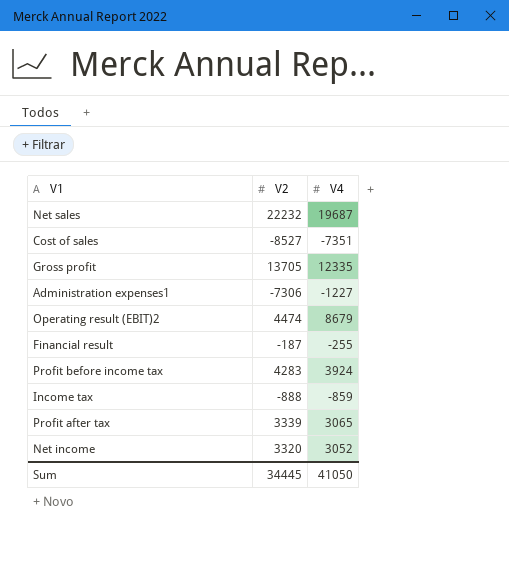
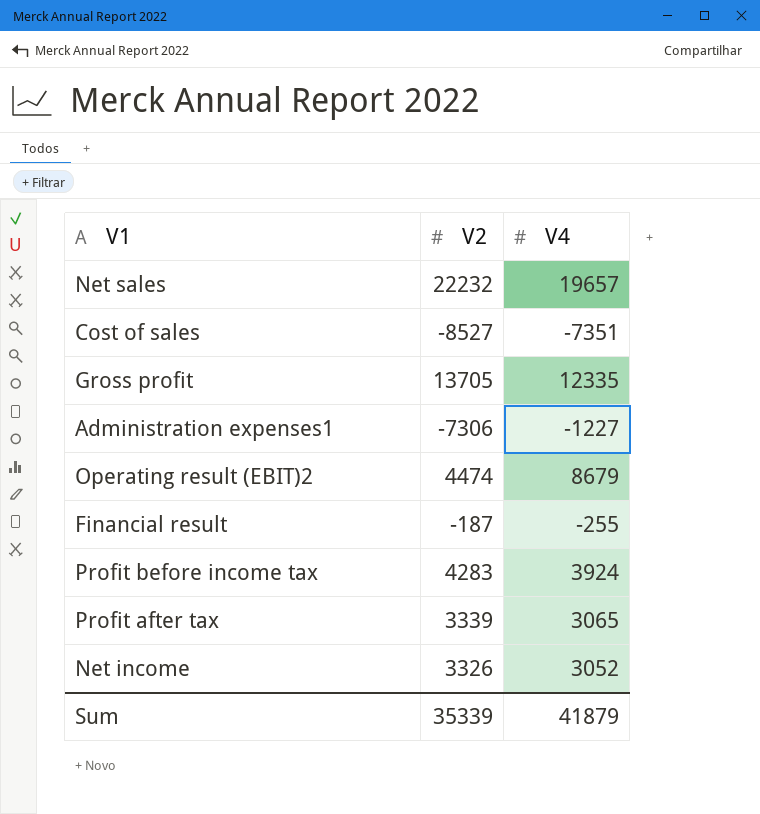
row Income tax: -888 | -859 -> none
Net sales | V4: 19687 -> 19657
Net income | V2: 3320 -> 3326
Sum | V2: 34445 -> 35339
Sum | V4: 41050 -> 41879

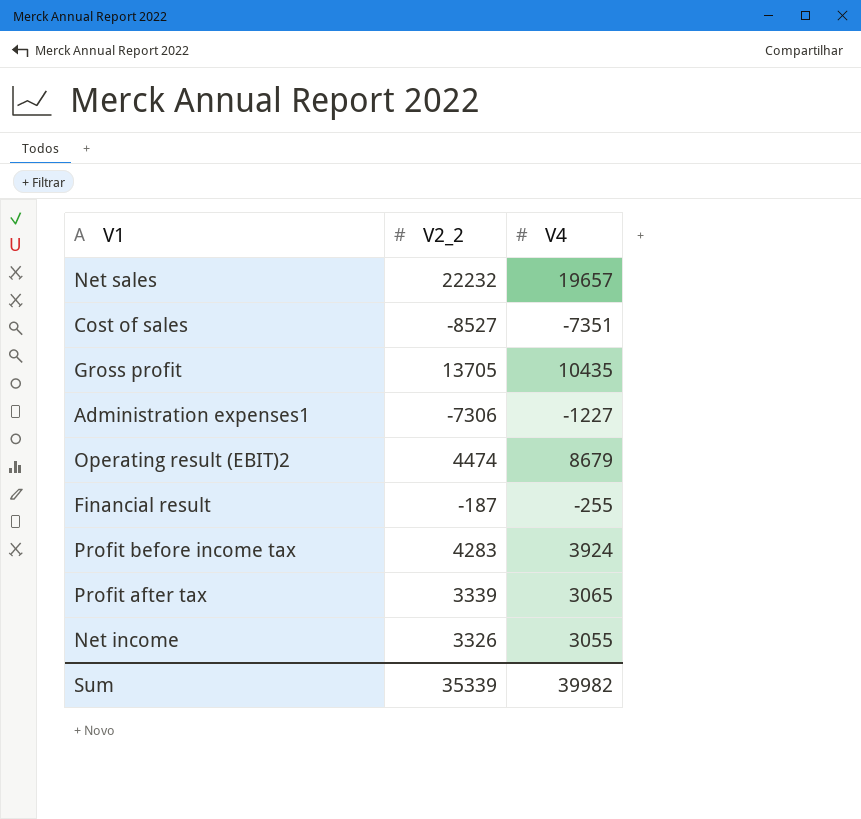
column name: V2 -> V2_2
Gross profit | V4: 12335 -> 10435
Net income | V4: 3052 -> 3055
Sum | V4: 41879 -> 39982

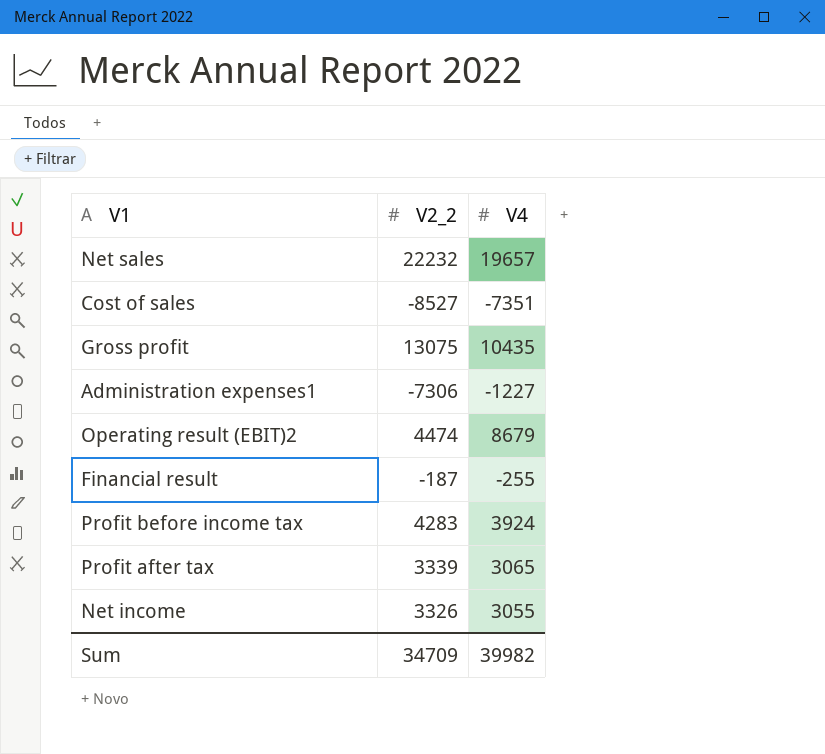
Gross profit | V2_2: 13705 -> 13075
Sum | V2_2: 35339 -> 34709

